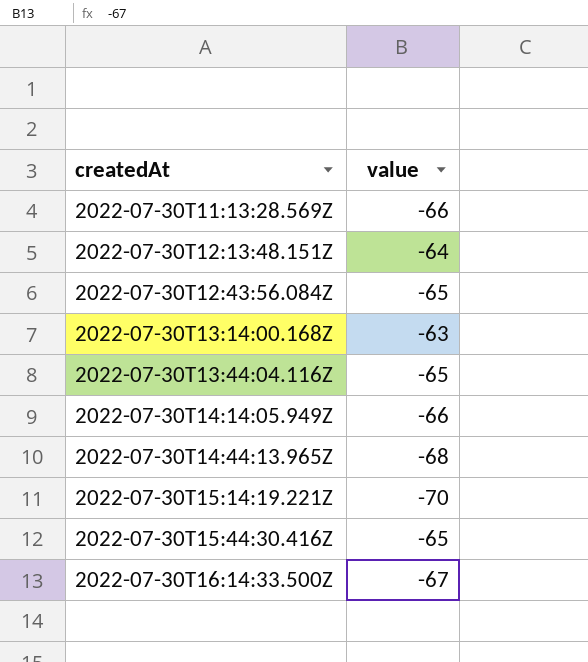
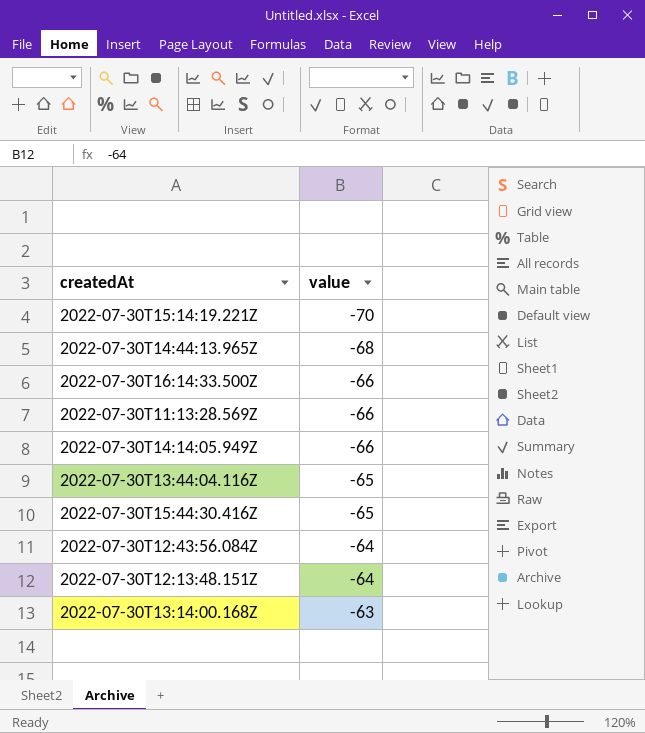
row order: createdAt ascending -> value ascending
2022-07-30T16:14:33.500Z | value: -67 -> -66
2022-07-30T12:43:56.084Z | value: -65 -> -64

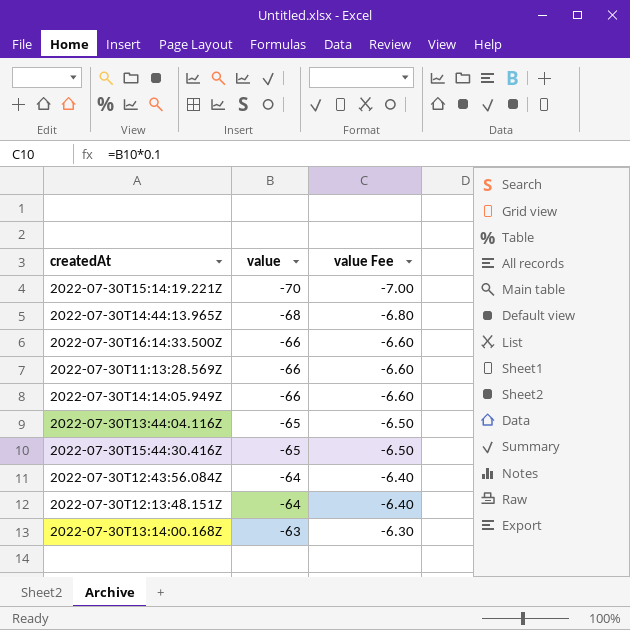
column value Fee | formula: none -> [value] * 0.1

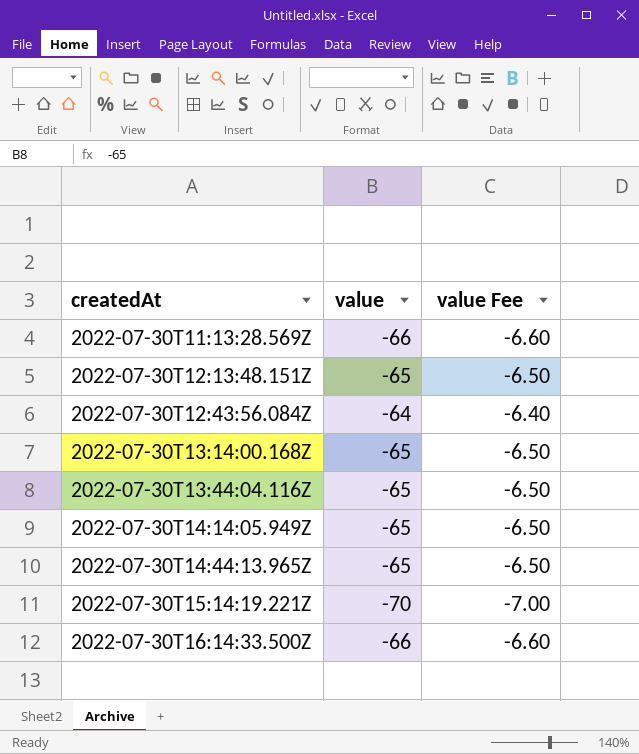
row order: value ascending -> createdAt ascending
row 2022-07-30T15:44:30.416Z: -65 | -6.50 -> none
2022-07-30T12:13:48.151Z | value: -64 -> -65
2022-07-30T12:13:48.151Z | value Fee: -6.40 -> -6.50
2022-07-30T13:14:00.168Z | value: -63 -> -65
2022-07-30T13:14:00.168Z | value Fee: -6.30 -> -6.50
2022-07-30T14:14:05.949Z | value: -66 -> -65
2022-07-30T14:14:05.949Z | value Fee: -6.60 -> -6.50
2022-07-30T14:44:13.965Z | value: -68 -> -65
2022-07-30T14:44:13.965Z | value Fee: -6.80 -> -6.50

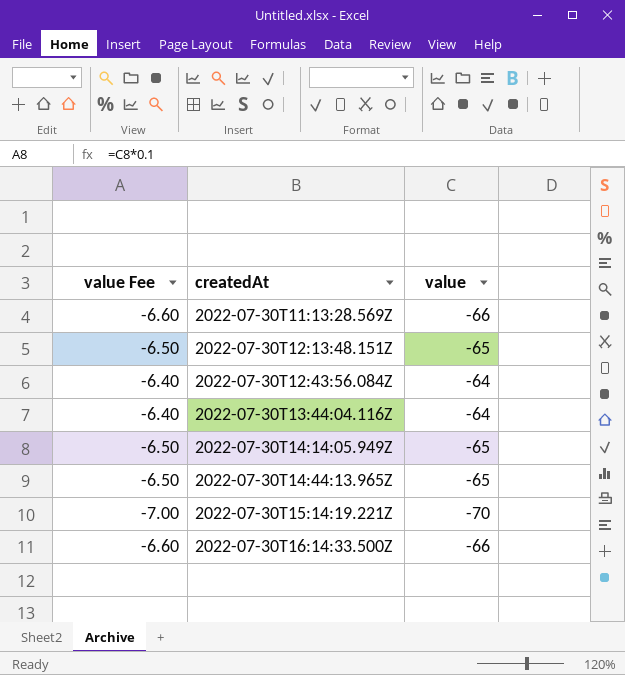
column value Fee | position: 3 -> 1
row 2022-07-30T13:14:00.168Z: -65 | -6.50 -> none
2022-07-30T13:44:04.116Z | value Fee: -6.50 -> -6.40
2022-07-30T13:44:04.116Z | value: -65 -> -64

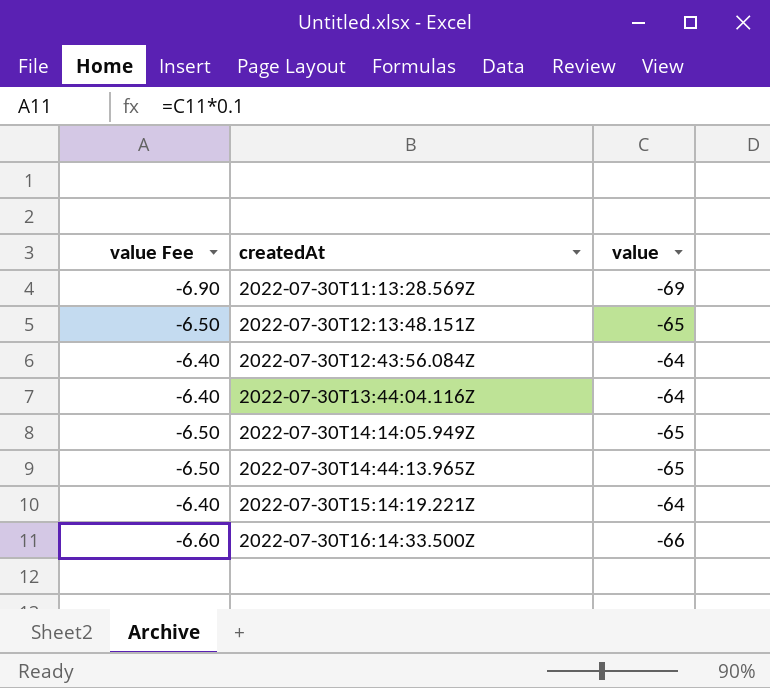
2022-07-30T11:13:28.569Z | value Fee: -6.60 -> -6.90
2022-07-30T11:13:28.569Z | value: -66 -> -69
2022-07-30T15:14:19.221Z | value Fee: -7.00 -> -6.40
2022-07-30T15:14:19.221Z | value: -70 -> -64

